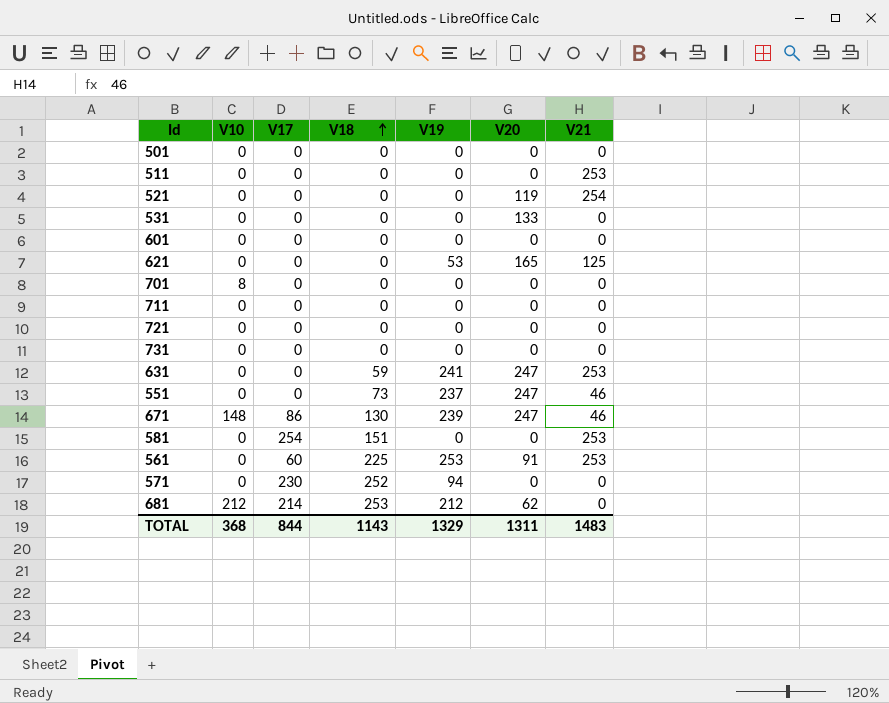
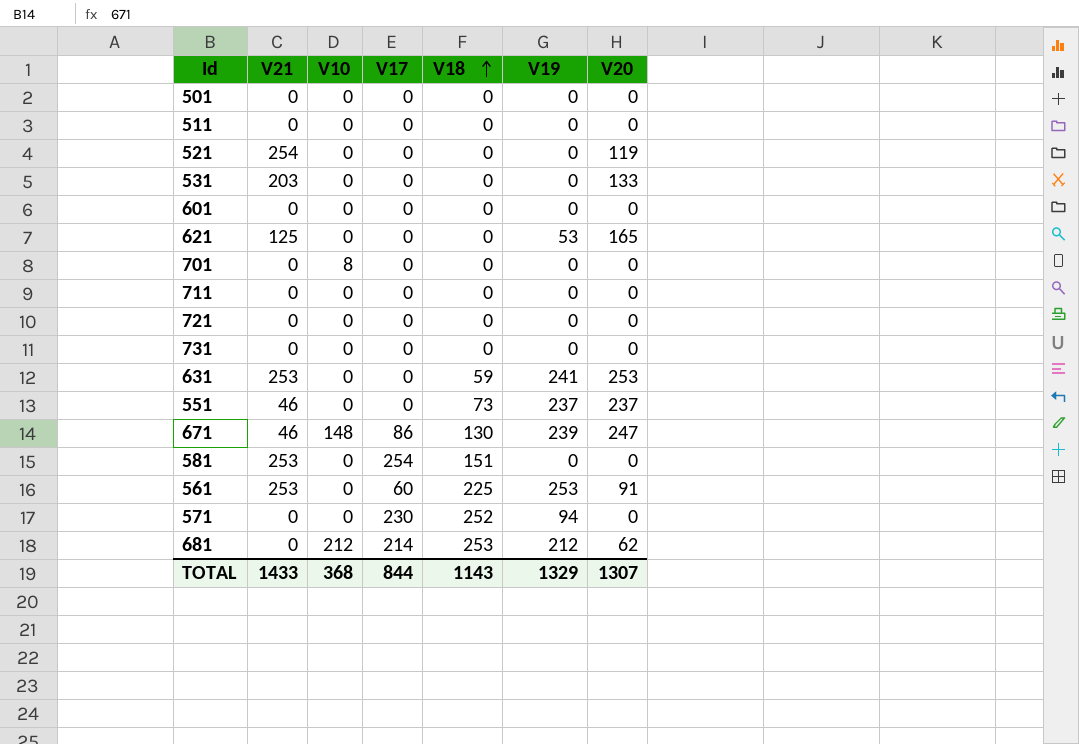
column V21 | position: 7 -> 2
511 | V21: 253 -> 0
531 | V21: 0 -> 203
631 | V20: 247 -> 253
551 | V20: 247 -> 237
TOTAL | V21: 1483 -> 1433
TOTAL | V20: 1311 -> 1307

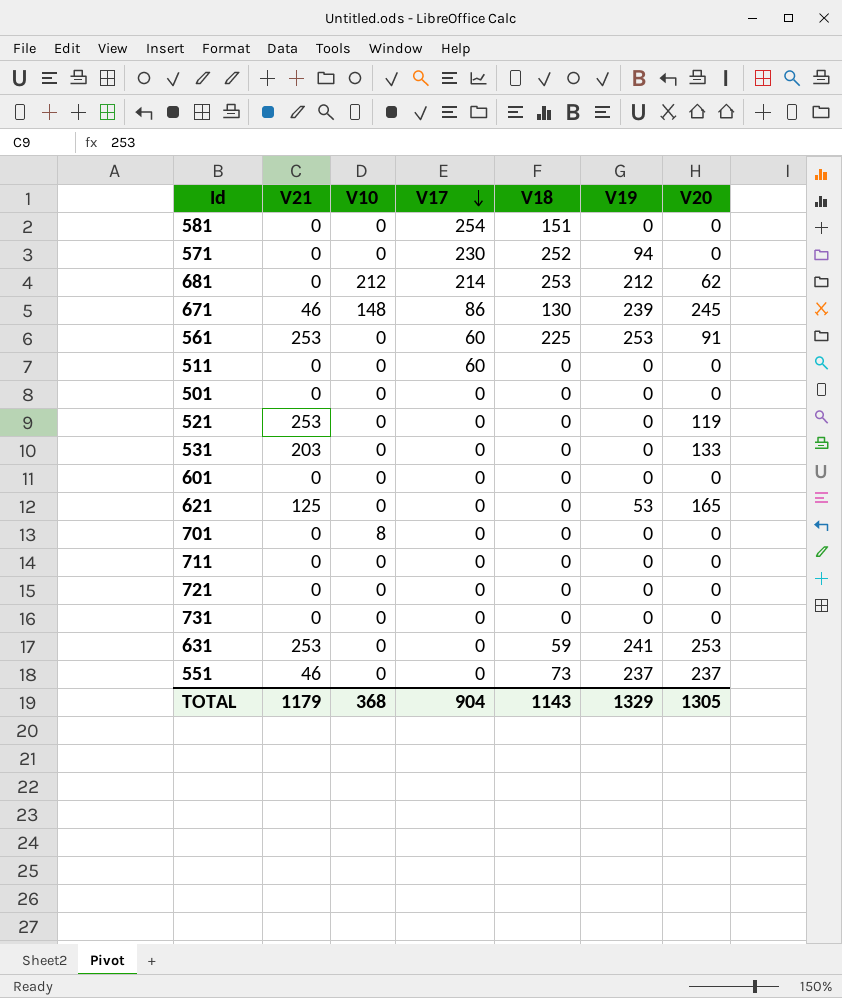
row order: V18 ascending -> V17 descending
581 | V21: 253 -> 0
671 | V20: 247 -> 245
511 | V17: 0 -> 60
521 | V21: 254 -> 253
TOTAL | V21: 1433 -> 1179
TOTAL | V17: 844 -> 904
TOTAL | V20: 1307 -> 1305

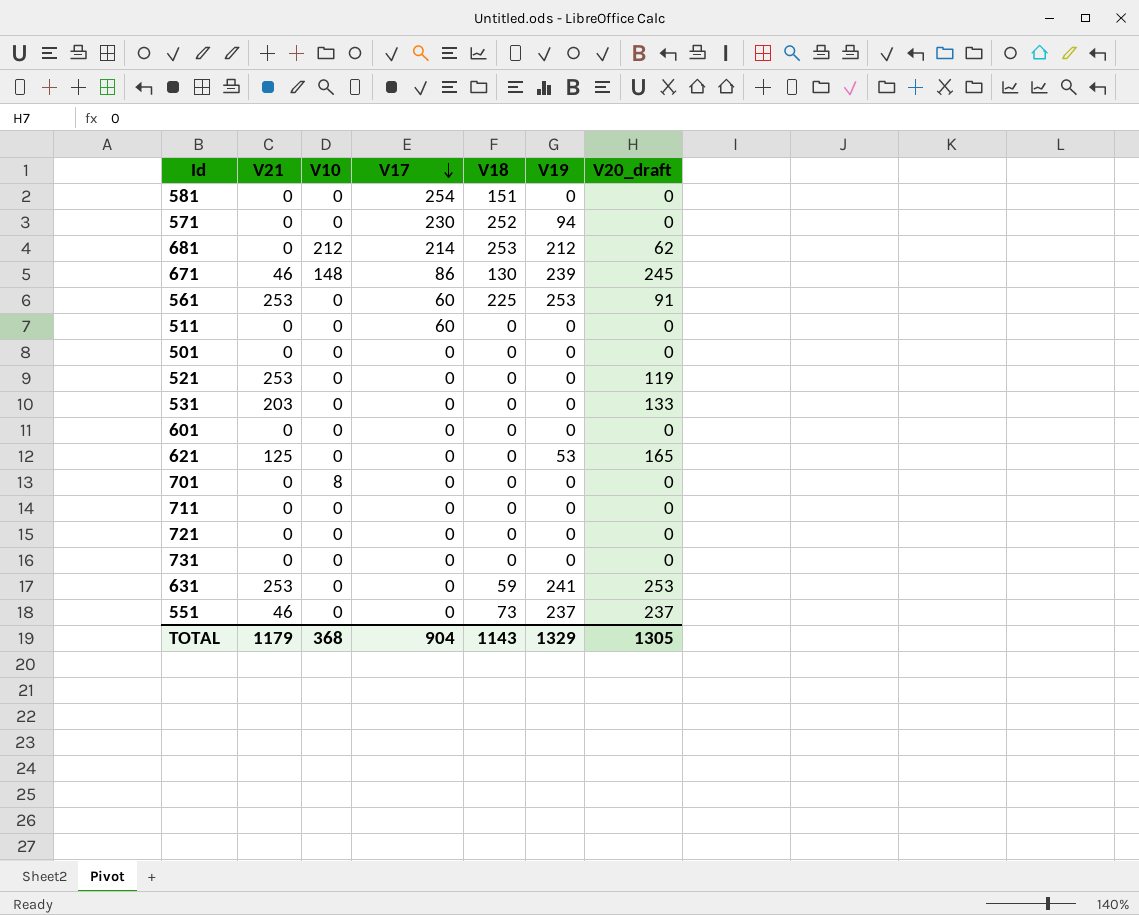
column name: V20 -> V20_draft

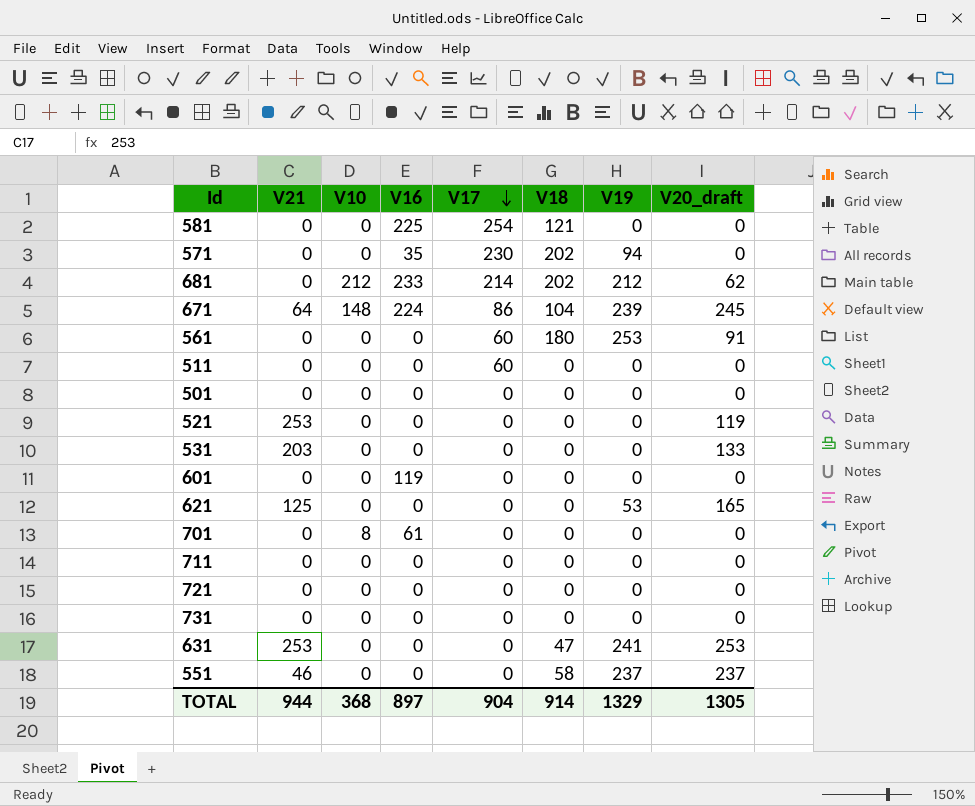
column V16 | position: none -> 4
581 | V18: 151 -> 121
571 | V18: 252 -> 202
681 | V18: 253 -> 202
671 | V21: 46 -> 64
671 | V18: 130 -> 104
561 | V21: 253 -> 0
561 | V18: 225 -> 180
631 | V18: 59 -> 47
551 | V18: 73 -> 58
TOTAL | V21: 1179 -> 944
TOTAL | V18: 1143 -> 914

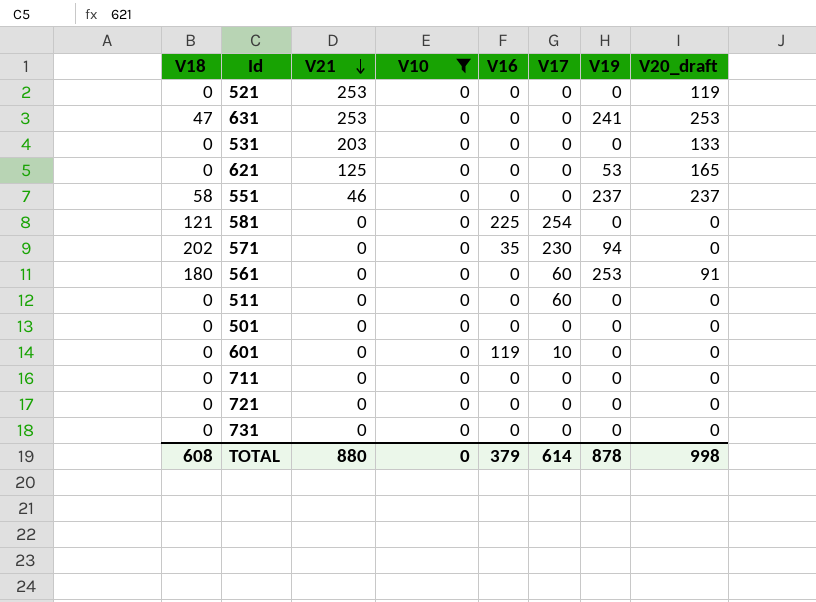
filter: none -> V10 = 0
row order: V17 descending -> V21 descending
column V18 | position: 6 -> 1
601 | V17: 0 -> 10
TOTAL | V18: 914 -> 608
TOTAL | V21: 944 -> 880
TOTAL | V10: 368 -> 0
TOTAL | V16: 897 -> 379
TOTAL | V17: 904 -> 614
TOTAL | V19: 1329 -> 878
TOTAL | V20_draft: 1305 -> 998

